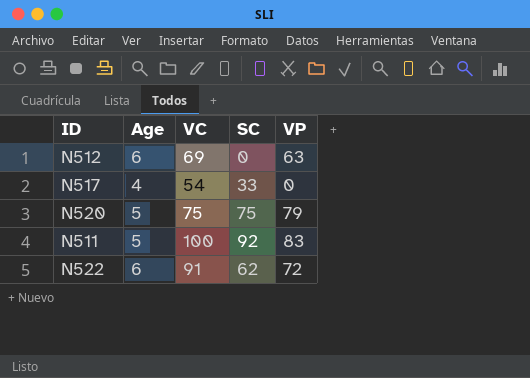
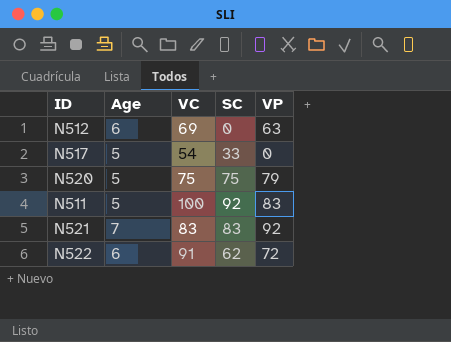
N517 | Age: 4 -> 5
row N521: none -> 7 | 83 | 83 | 92

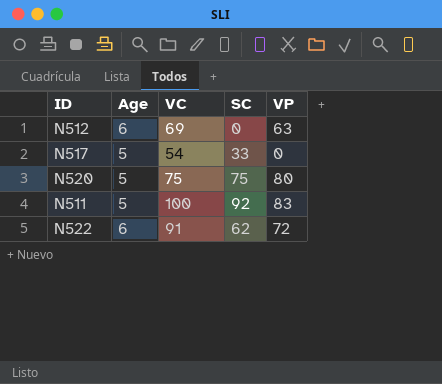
row N521: 7 | 83 | 83 | 92 -> none
N520 | VP: 79 -> 80

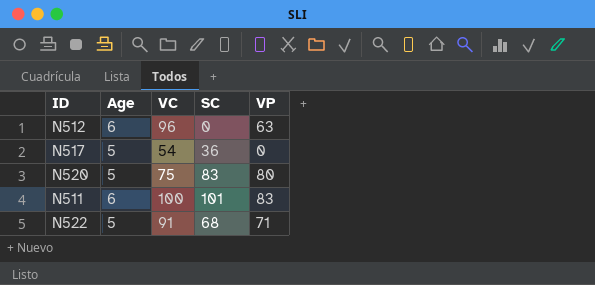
N512 | VC: 69 -> 96
N517 | SC: 33 -> 36
N520 | SC: 75 -> 83
N511 | Age: 5 -> 6
N511 | SC: 92 -> 101
N522 | Age: 6 -> 5
N522 | SC: 62 -> 68
N522 | VP: 72 -> 71

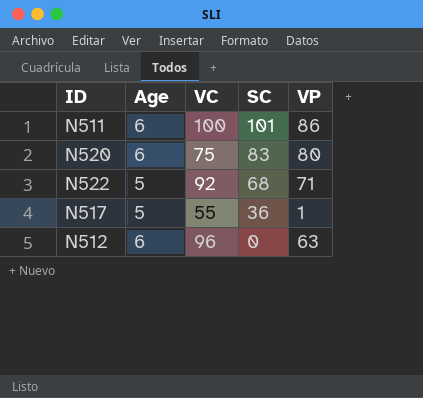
row order: none -> SC descending
N511 | VP: 83 -> 86
N520 | Age: 5 -> 6
N522 | VC: 91 -> 92
N517 | VC: 54 -> 55
N517 | VP: 0 -> 1

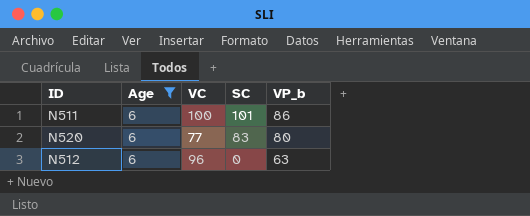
filter: none -> Age = 6
column name: VP -> VP_b
N520 | VC: 75 -> 77

